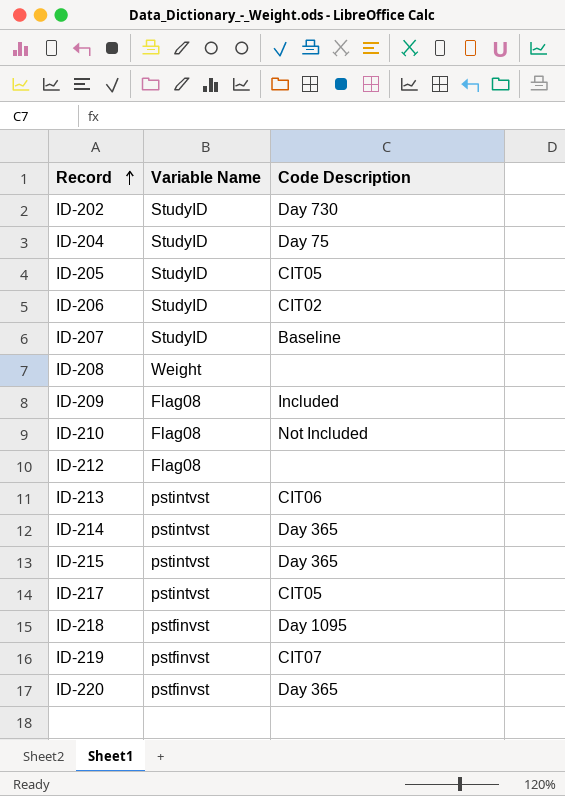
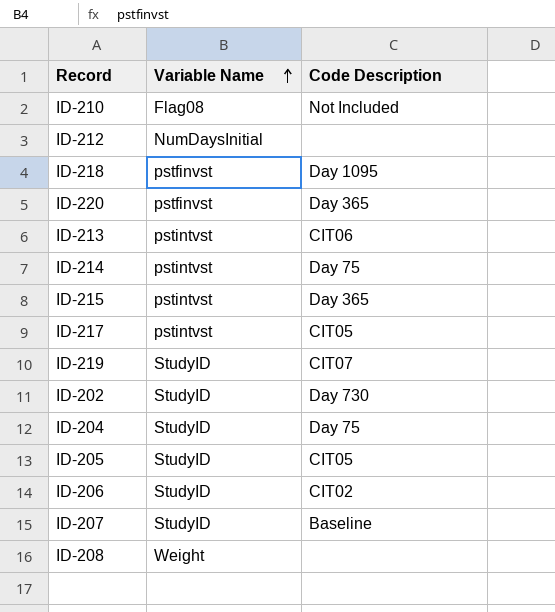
row order: Record ascending -> Variable Name ascending
row ID-209: Flag08 | Included -> none
ID-212 | Variable Name: Flag08 -> NumDaysInitial
ID-214 | Code Description: Day 365 -> Day 75
ID-219 | Variable Name: pstfinvst -> StudyID

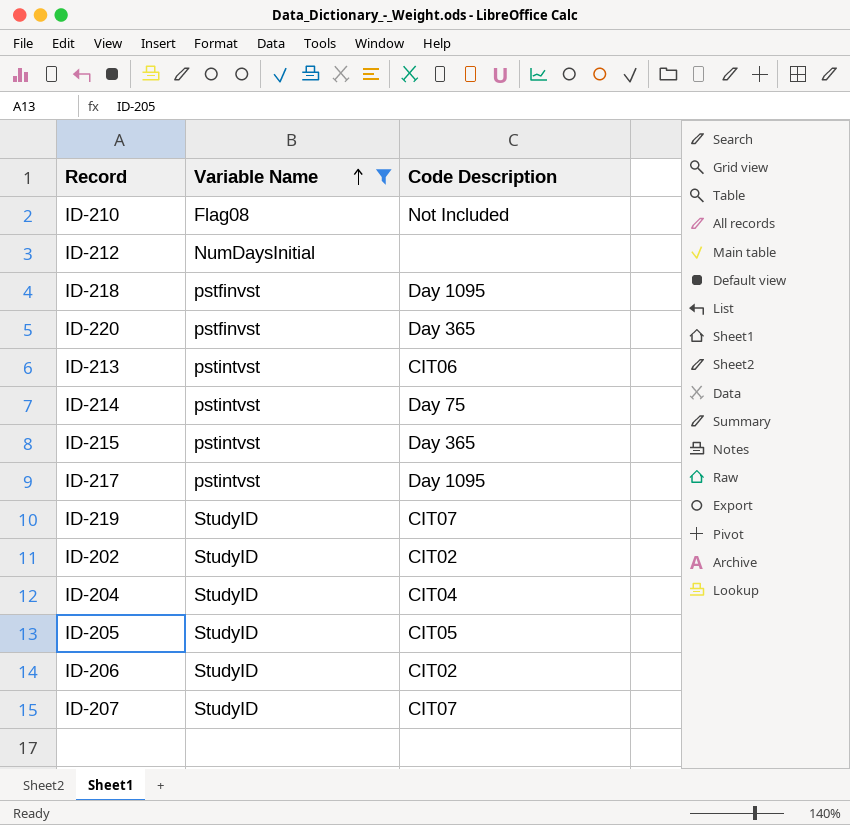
filter: none -> Variable Name != Weight
ID-217 | Code Description: CIT05 -> Day 1095
ID-202 | Code Description: Day 730 -> CIT02
ID-204 | Code Description: Day 75 -> CIT04
ID-207 | Code Description: Baseline -> CIT07

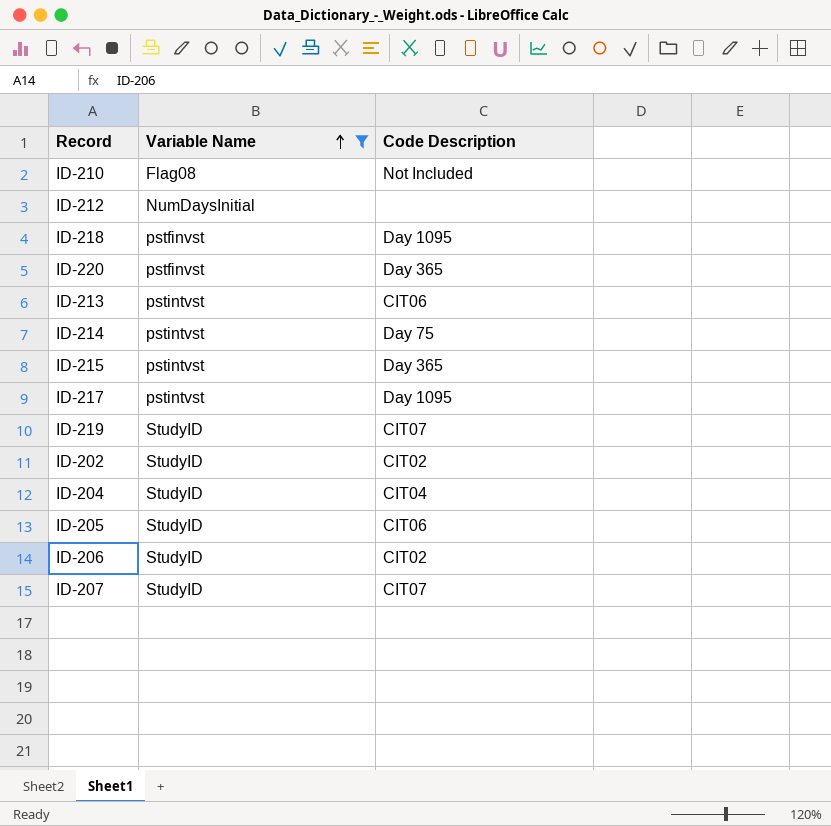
ID-205 | Code Description: CIT05 -> CIT06

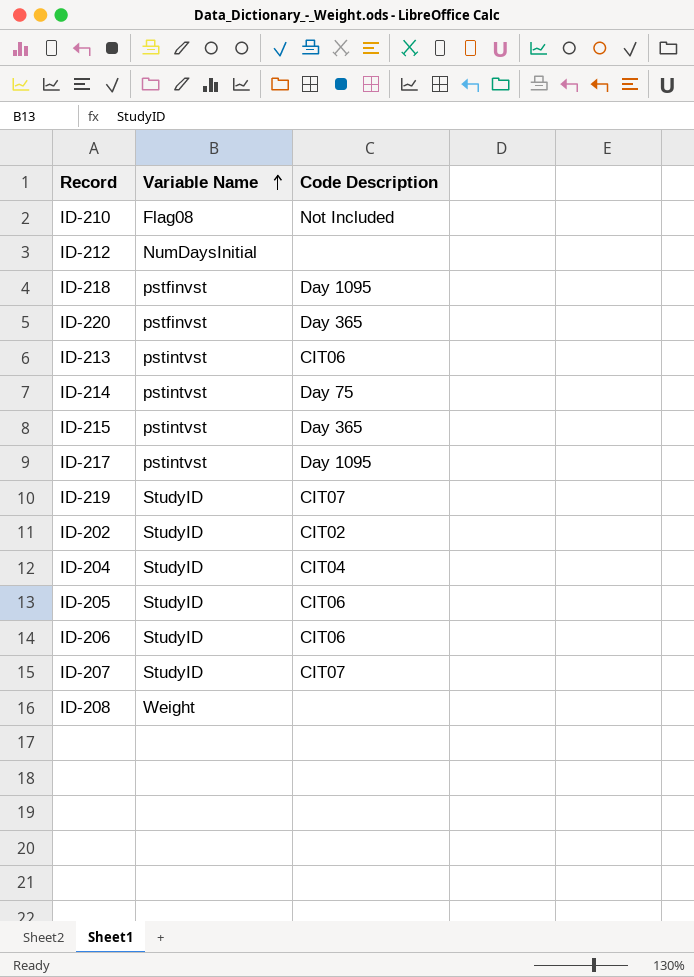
filter: Variable Name != Weight -> none
ID-206 | Code Description: CIT02 -> CIT06

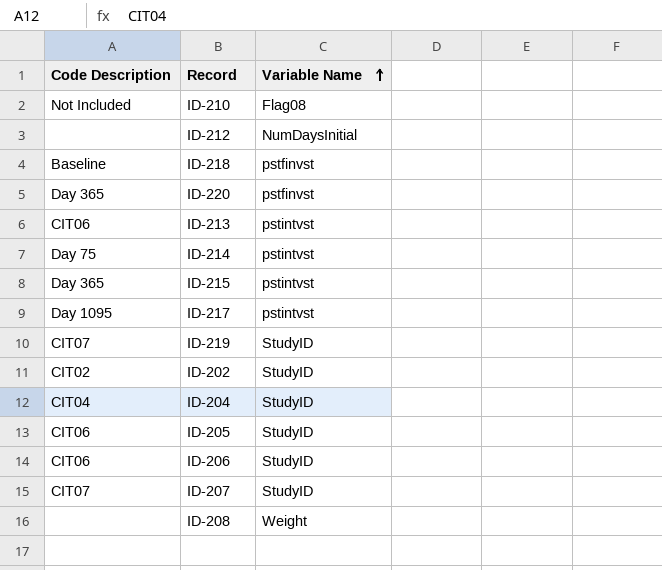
column Code Description | position: 3 -> 1
ID-218 | Code Description: Day 1095 -> Baseline

